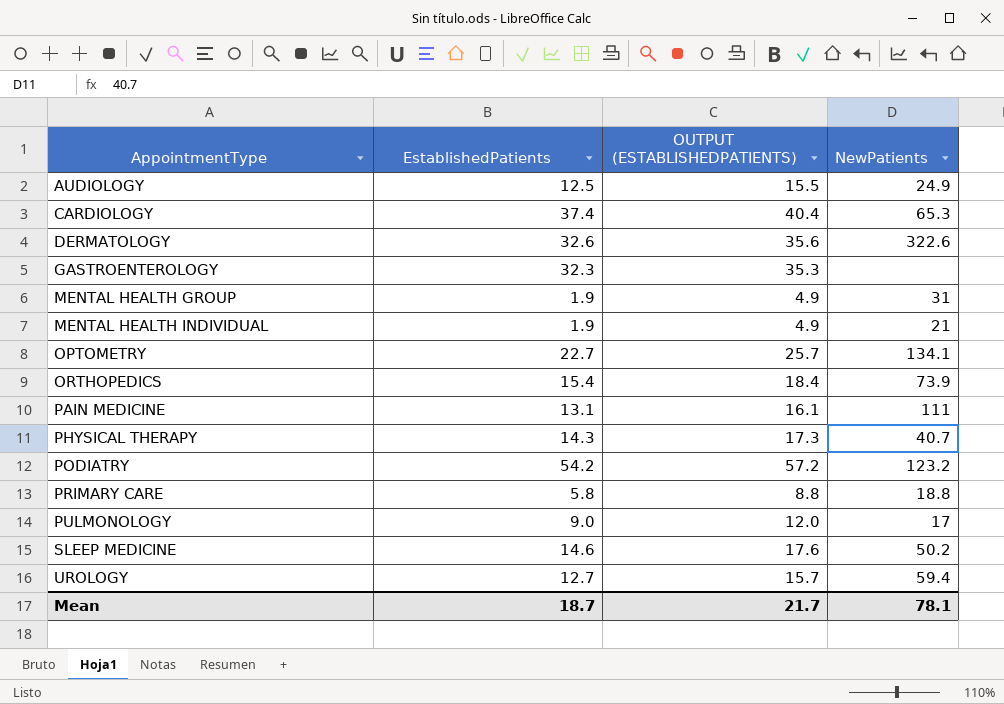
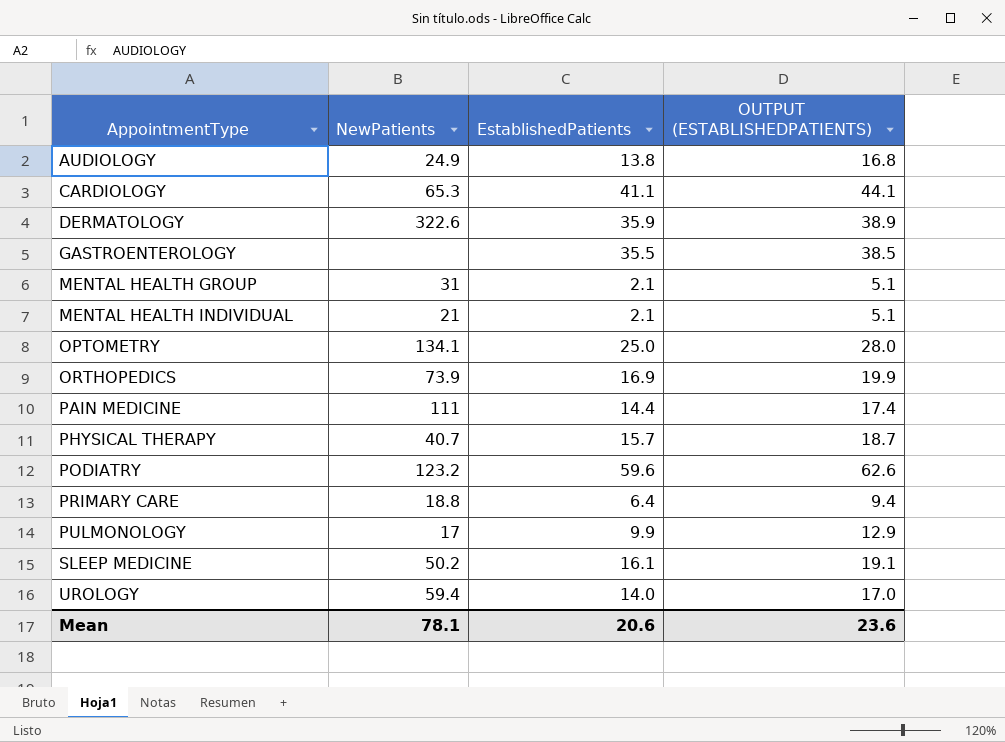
column NewPatients | position: 4 -> 2
AUDIOLOGY | EstablishedPatients: 12.5 -> 13.8
AUDIOLOGY | OUTPUT (ESTABLISHEDPATIENTS): 15.5 -> 16.8
CARDIOLOGY | EstablishedPatients: 37.4 -> 41.1
CARDIOLOGY | OUTPUT (ESTABLISHEDPATIENTS): 40.4 -> 44.1
DERMATOLOGY | EstablishedPatients: 32.6 -> 35.9
DERMATOLOGY | OUTPUT (ESTABLISHEDPATIENTS): 35.6 -> 38.9
GASTROENTEROLOGY | EstablishedPatients: 32.3 -> 35.5
GASTROENTEROLOGY | OUTPUT (ESTABLISHEDPATIENTS): 35.3 -> 38.5
MENTAL HEALTH GROUP | EstablishedPatients: 1.9 -> 2.1
MENTAL HEALTH GROUP | OUTPUT (ESTABLISHEDPATIENTS): 4.9 -> 5.1
MENTAL HEALTH INDIVIDUAL | EstablishedPatients: 1.9 -> 2.1
MENTAL HEALTH INDIVIDUAL | OUTPUT (ESTABLISHEDPATIENTS): 4.9 -> 5.1
OPTOMETRY | EstablishedPatients: 22.7 -> 25.0
OPTOMETRY | OUTPUT (ESTABLISHEDPATIENTS): 25.7 -> 28.0
ORTHOPEDICS | EstablishedPatients: 15.4 -> 16.9
ORTHOPEDICS | OUTPUT (ESTABLISHEDPATIENTS): 18.4 -> 19.9
PAIN MEDICINE | EstablishedPatients: 13.1 -> 14.4
PAIN MEDICINE | OUTPUT (ESTABLISHEDPATIENTS): 16.1 -> 17.4
PHYSICAL THERAPY | EstablishedPatients: 14.3 -> 15.7
PHYSICAL THERAPY | OUTPUT (ESTABLISHEDPATIENTS): 17.3 -> 18.7
PODIATRY | EstablishedPatients: 54.2 -> 59.6
PODIATRY | OUTPUT (ESTABLISHEDPATIENTS): 57.2 -> 62.6
PRIMARY CARE | EstablishedPatients: 5.8 -> 6.4
PRIMARY CARE | OUTPUT (ESTABLISHEDPATIENTS): 8.8 -> 9.4
PULMONOLOGY | EstablishedPatients: 9.0 -> 9.9
PULMONOLOGY | OUTPUT (ESTABLISHEDPATIENTS): 12.0 -> 12.9
SLEEP MEDICINE | EstablishedPatients: 14.6 -> 16.1
SLEEP MEDICINE | OUTPUT (ESTABLISHEDPATIENTS): 17.6 -> 19.1
UROLOGY | EstablishedPatients: 12.7 -> 14.0
UROLOGY | OUTPUT (ESTABLISHEDPATIENTS): 15.7 -> 17.0
Mean | EstablishedPatients: 18.7 -> 20.6
Mean | OUTPUT (ESTABLISHEDPATIENTS): 21.7 -> 23.6

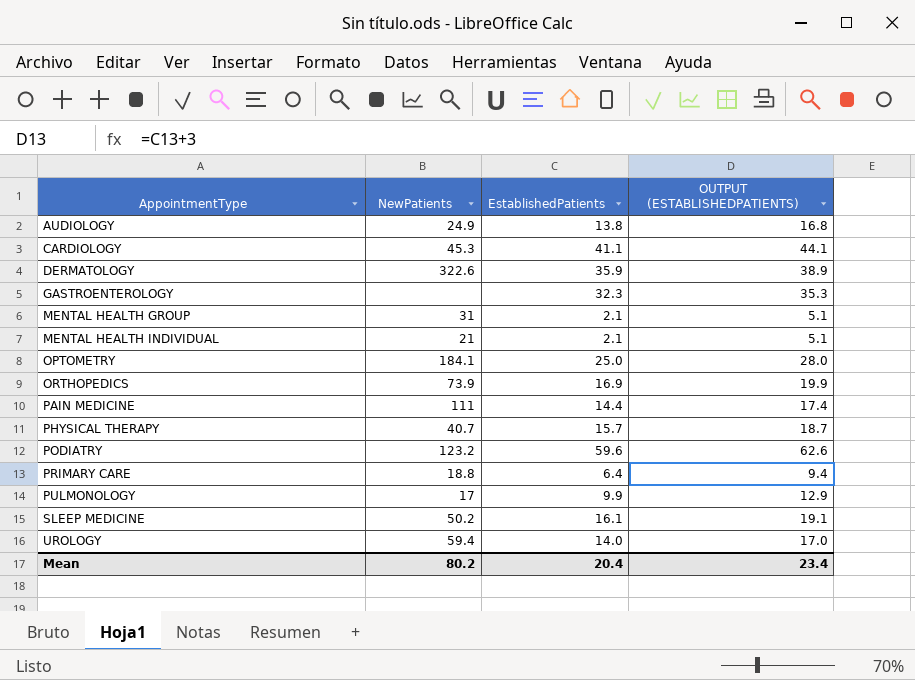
CARDIOLOGY | NewPatients: 65.3 -> 45.3
GASTROENTEROLOGY | EstablishedPatients: 35.5 -> 32.3
GASTROENTEROLOGY | OUTPUT (ESTABLISHEDPATIENTS): 38.5 -> 35.3
OPTOMETRY | NewPatients: 134.1 -> 184.1
Mean | NewPatients: 78.1 -> 80.2
Mean | EstablishedPatients: 20.6 -> 20.4
Mean | OUTPUT (ESTABLISHEDPATIENTS): 23.6 -> 23.4

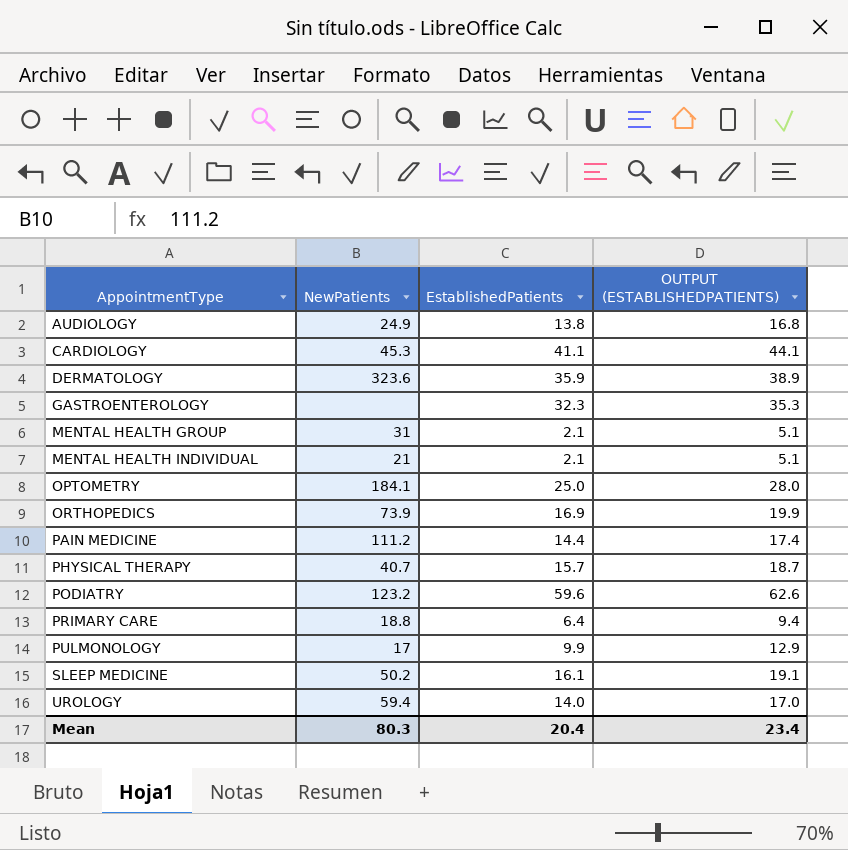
DERMATOLOGY | NewPatients: 322.6 -> 323.6
PAIN MEDICINE | NewPatients: 111 -> 111.2
Mean | NewPatients: 80.2 -> 80.3

